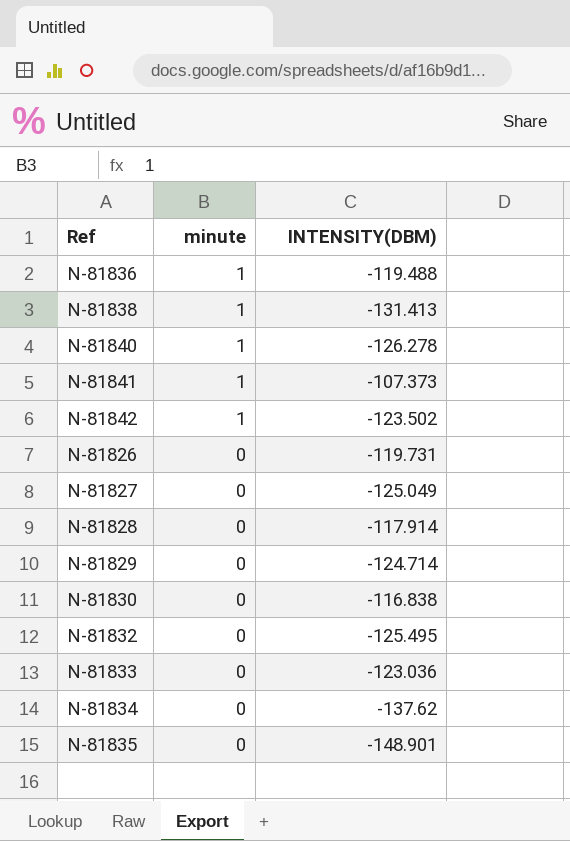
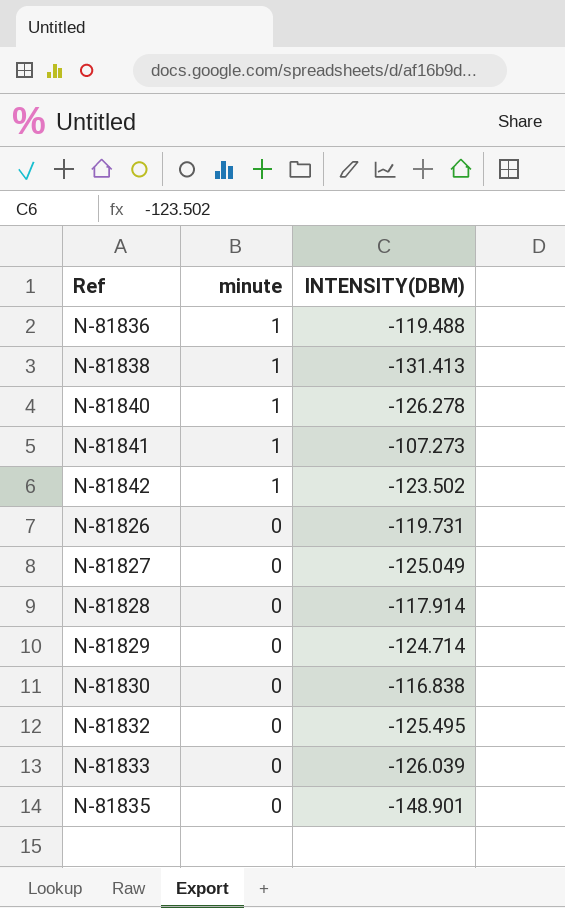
row N-81834: 0 | -137.62 -> none
N-81841 | INTENSITY(DBM): -107.373 -> -107.273
N-81833 | INTENSITY(DBM): -123.036 -> -126.039

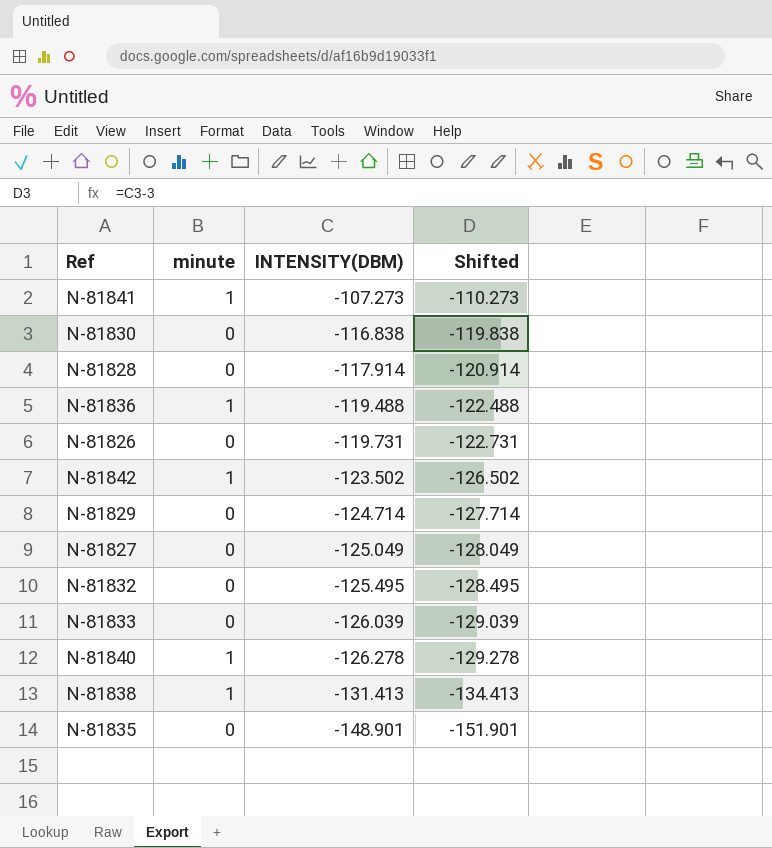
row order: minute descending -> INTENSITY(DBM) descending
column Shifted | formula: none -> [INTENSITY(DBM)] - 3

